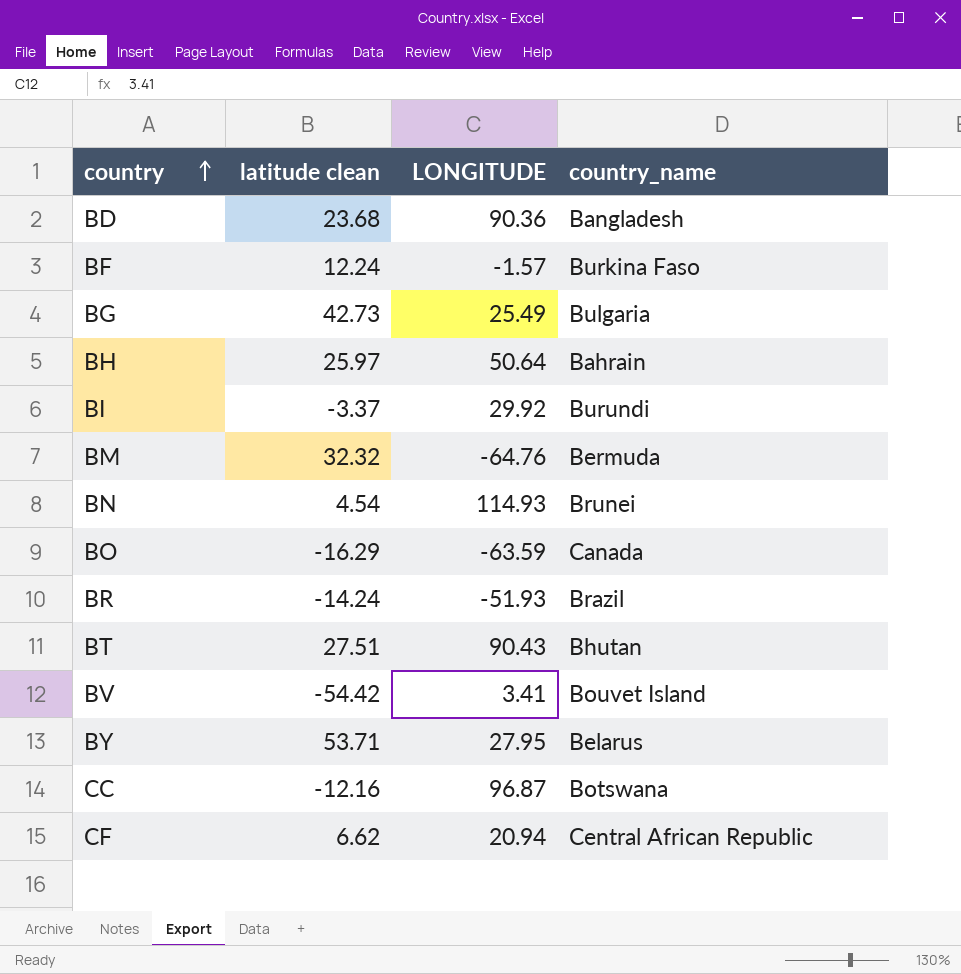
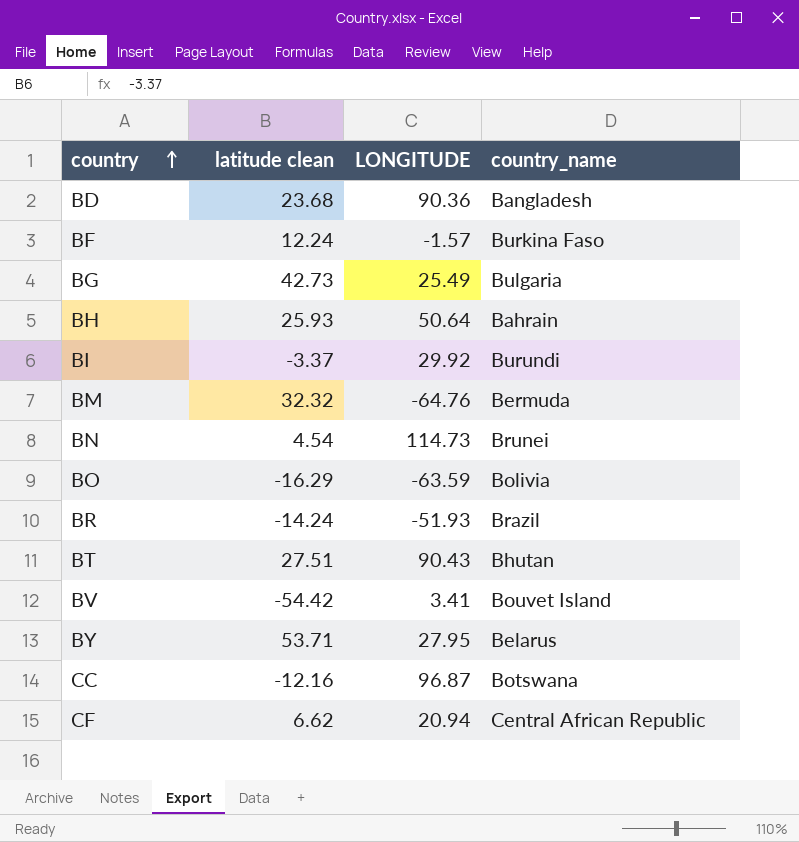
BH | latitude clean: 25.97 -> 25.93
BN | LONGITUDE: 114.93 -> 114.73
BO | country_name: Canada -> Bolivia

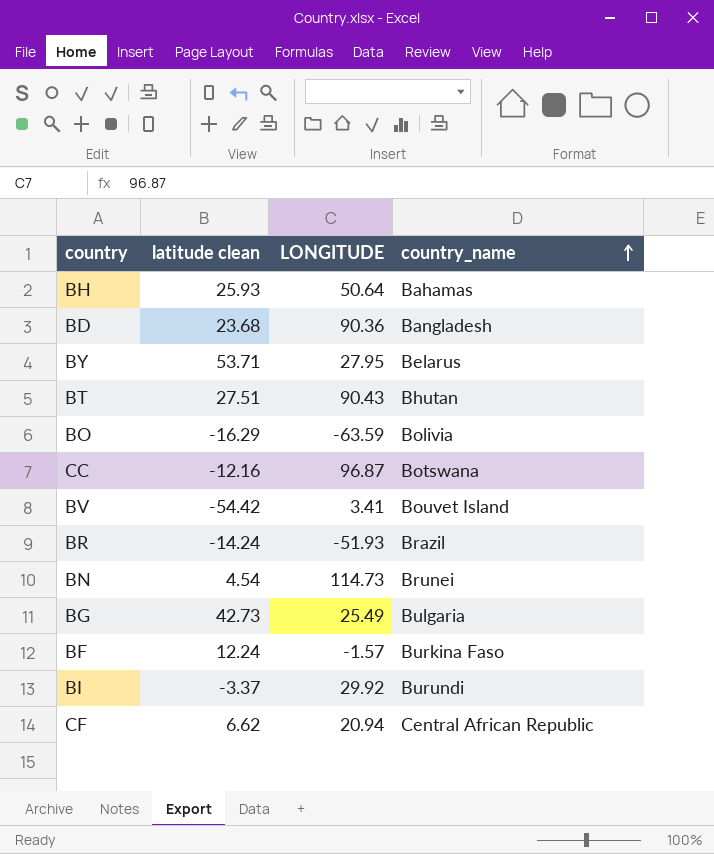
row order: country ascending -> country_name ascending
row BM: 32.32 | -64.76 | Bermuda -> none
BH | country_name: Bahrain -> Bahamas

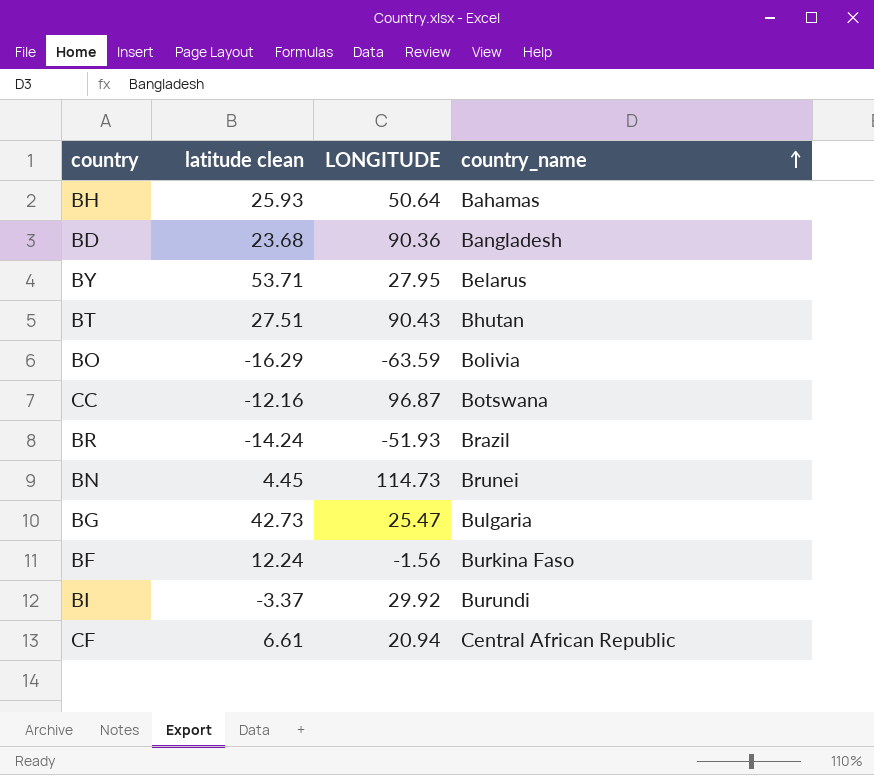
row BV: -54.42 | 3.41 | Bouvet Island -> none
BN | latitude clean: 4.54 -> 4.45
BG | LONGITUDE: 25.49 -> 25.47
BF | LONGITUDE: -1.57 -> -1.56
CF | latitude clean: 6.62 -> 6.61

